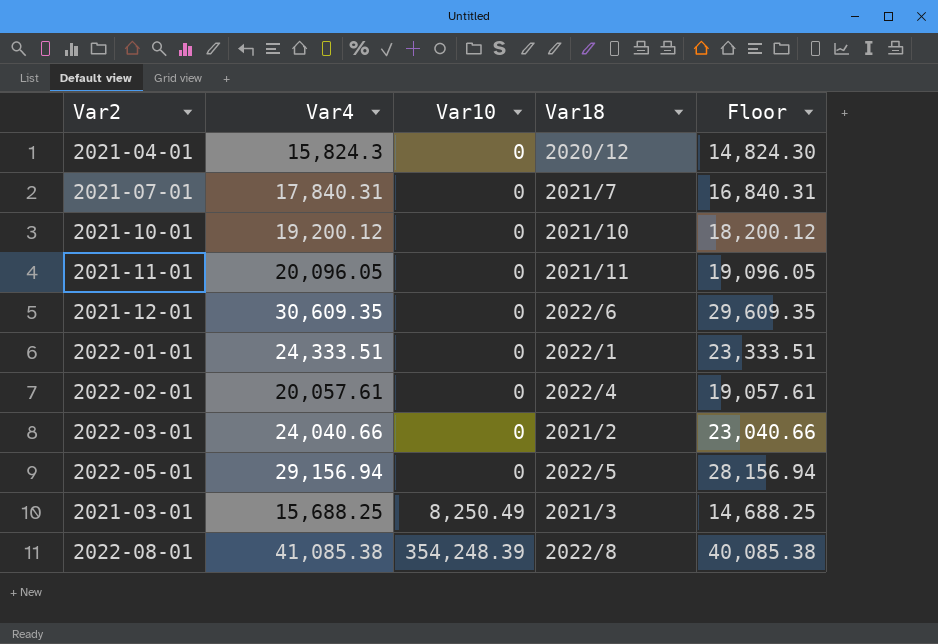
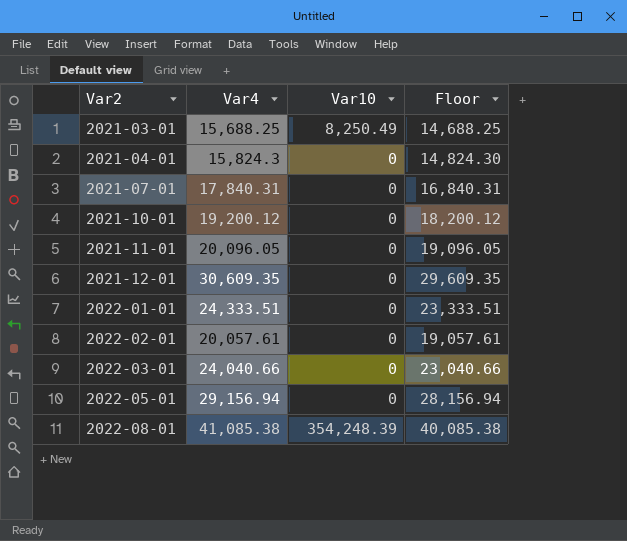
row order: Var10 ascending -> Var2 ascending
column Var18 | position: 4 -> none

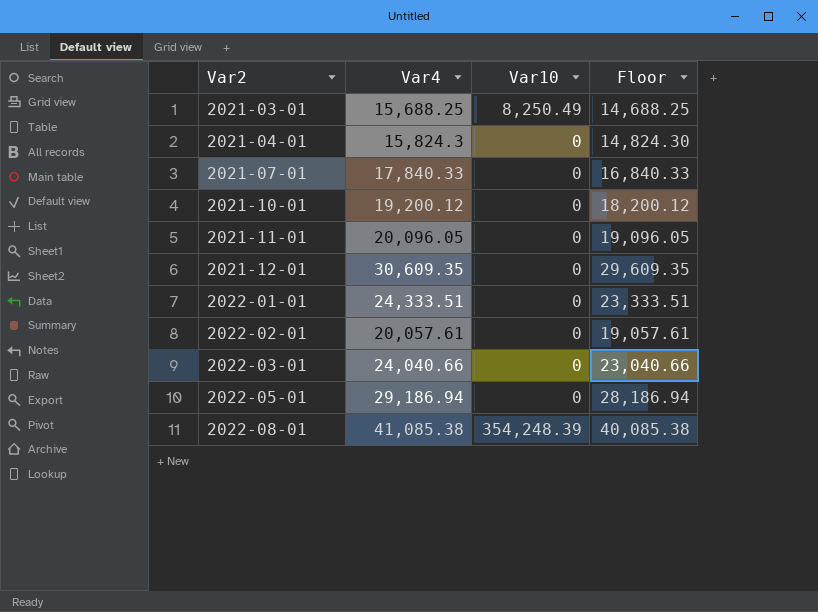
2021-07-01 | Var4: 17,840.31 -> 17,840.33
2021-07-01 | Floor: 16,840.31 -> 16,840.33
2022-05-01 | Var4: 29,156.94 -> 29,186.94
2022-05-01 | Floor: 28,156.94 -> 28,186.94

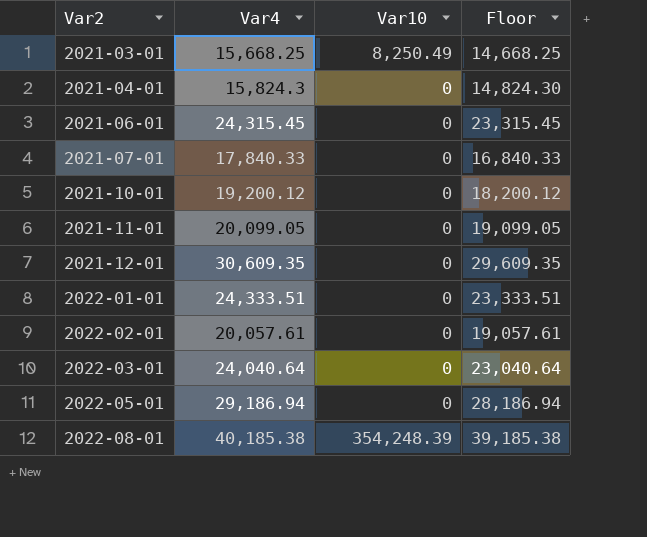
2021-03-01 | Var4: 15,688.25 -> 15,668.25
2021-03-01 | Floor: 14,688.25 -> 14,668.25
row 2021-06-01: none -> 24,315.45 | 0 | 23,315.45
2021-11-01 | Var4: 20,096.05 -> 20,099.05
2021-11-01 | Floor: 19,096.05 -> 19,099.05
2022-03-01 | Var4: 24,040.66 -> 24,040.64
2022-03-01 | Floor: 23,040.66 -> 23,040.64
2022-08-01 | Var4: 41,085.38 -> 40,185.38
2022-08-01 | Floor: 40,085.38 -> 39,185.38

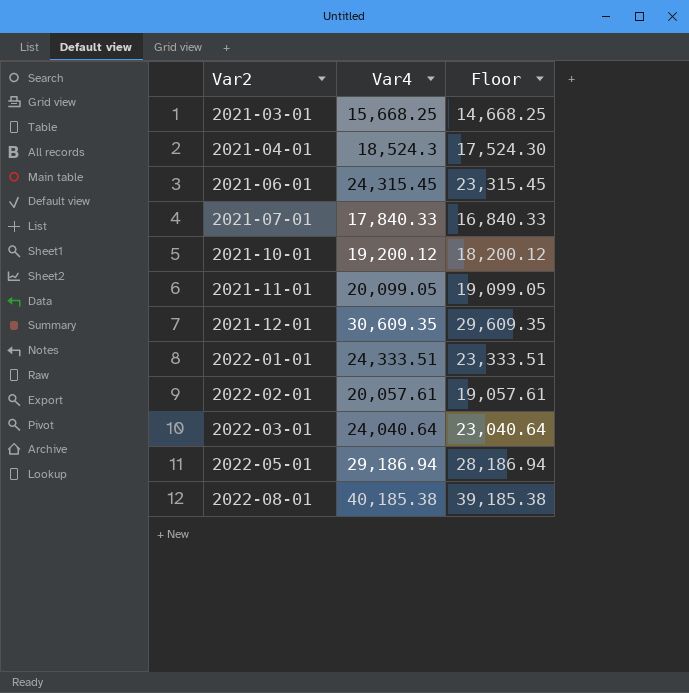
column Var10 | position: 3 -> none
2021-04-01 | Var4: 15,824.3 -> 18,524.3
2021-04-01 | Floor: 14,824.30 -> 17,524.30

